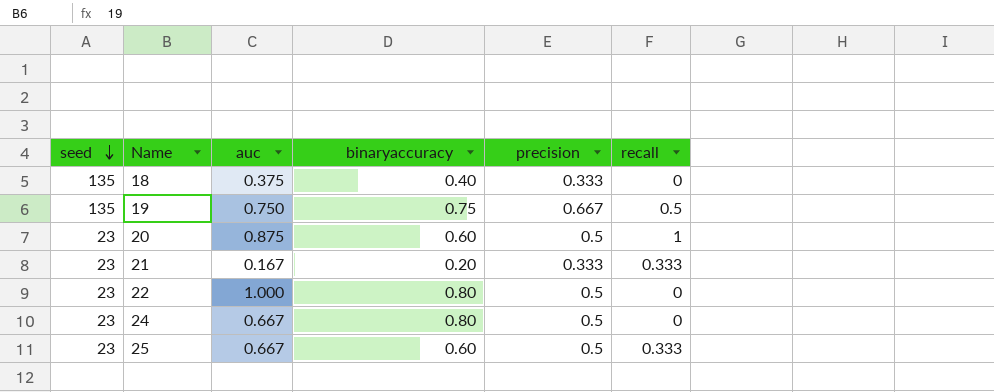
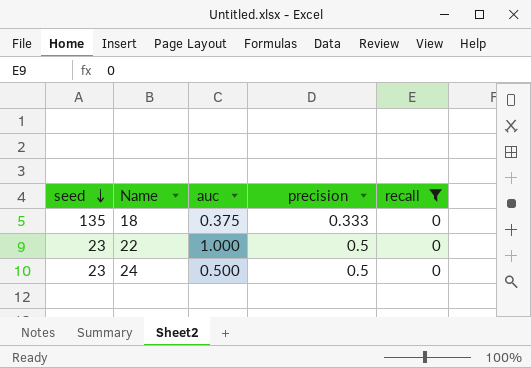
filter: none -> recall = 0
column binaryaccuracy | position: 4 -> none
24 | auc: 0.667 -> 0.500

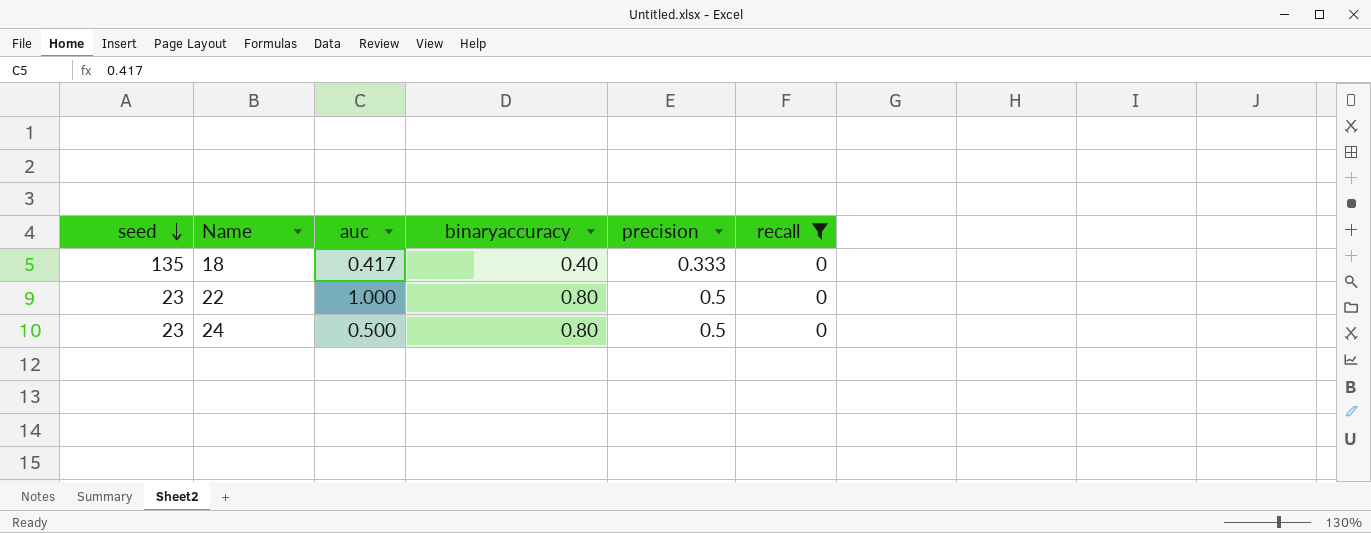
column binaryaccuracy | position: none -> 4
18 | auc: 0.375 -> 0.417

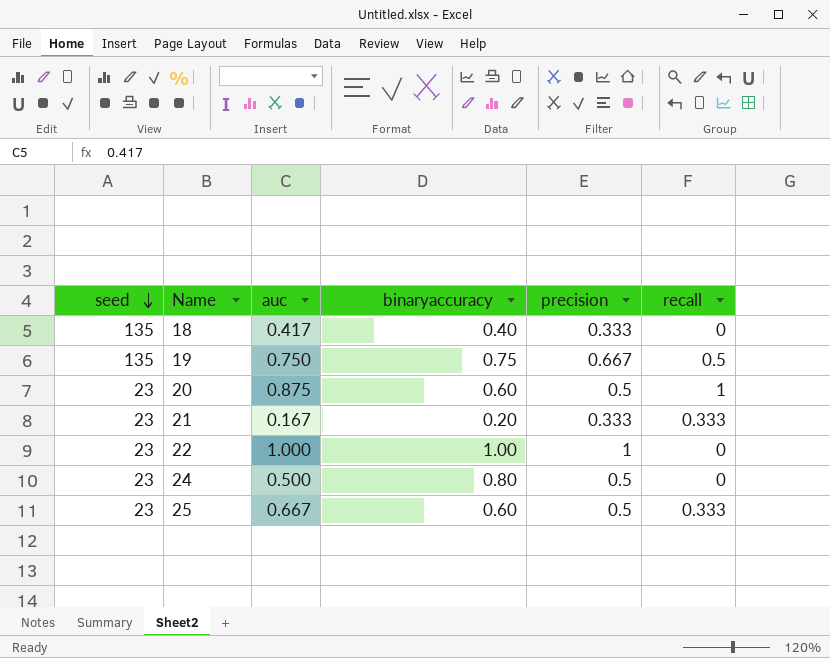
filter: recall = 0 -> none
22 | binaryaccuracy: 0.80 -> 1.00
22 | precision: 0.5 -> 1

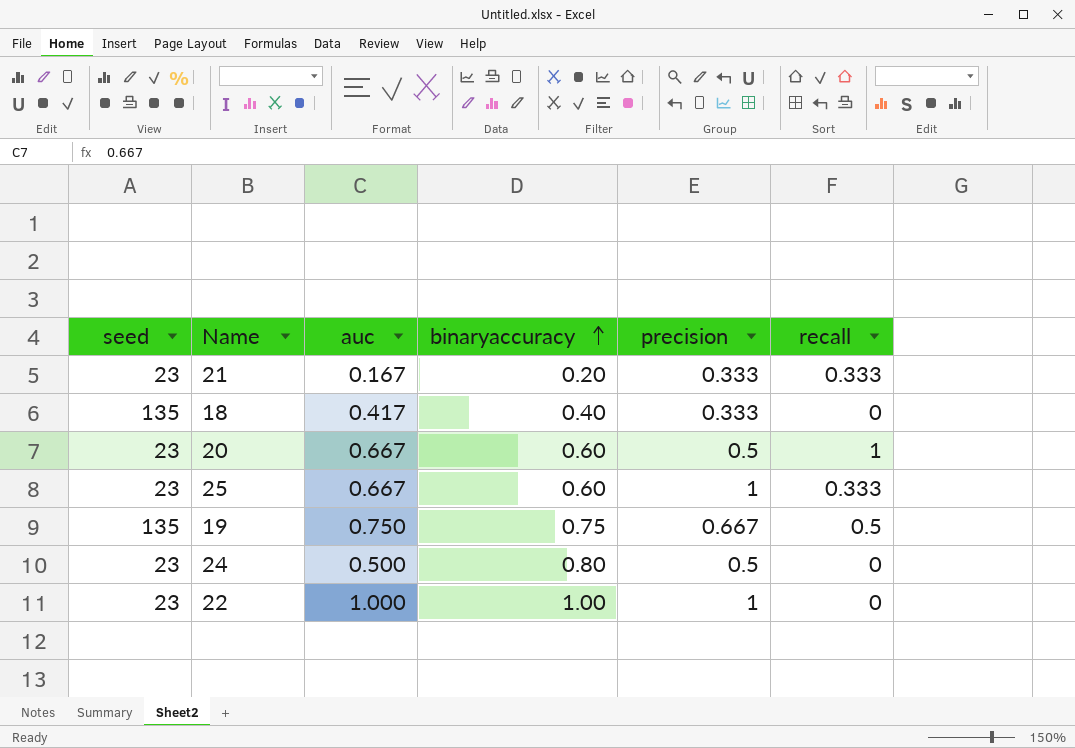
row order: seed descending -> binaryaccuracy ascending
20 | auc: 0.875 -> 0.667
25 | precision: 0.5 -> 1

